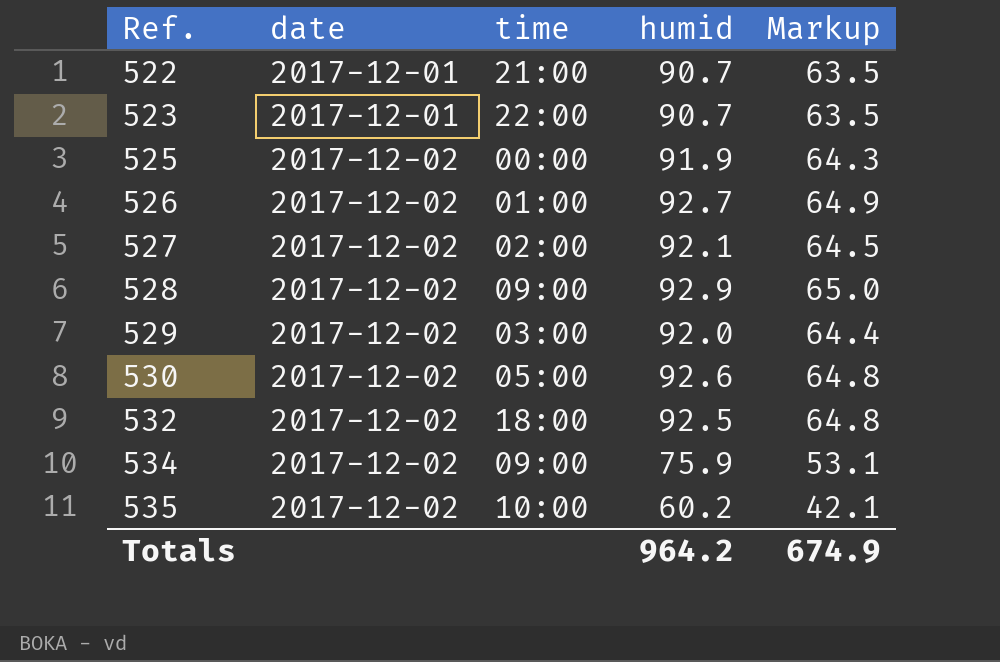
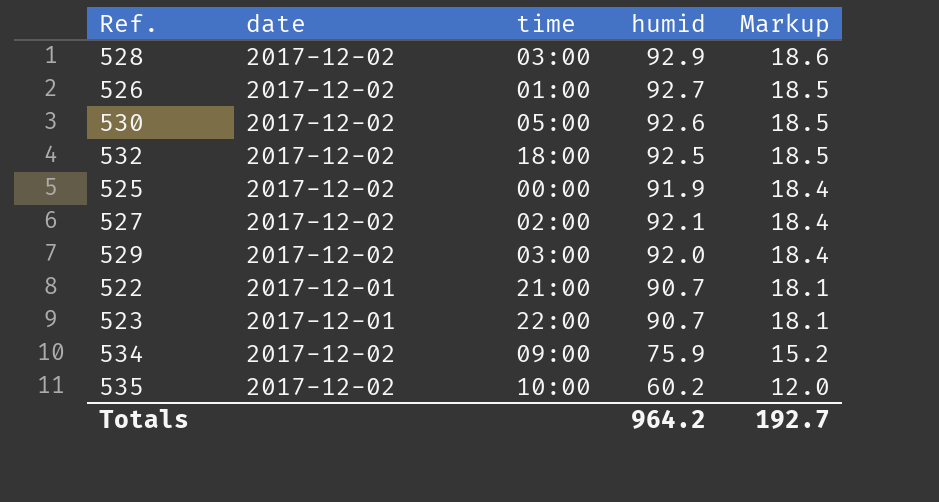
row order: Ref. ascending -> Markup descending
column Markup | formula: [humid] * 0.7 -> [humid] * 0.2
528 | time: 09:00 -> 03:00
Totals | Markup: 674.9 -> 192.7

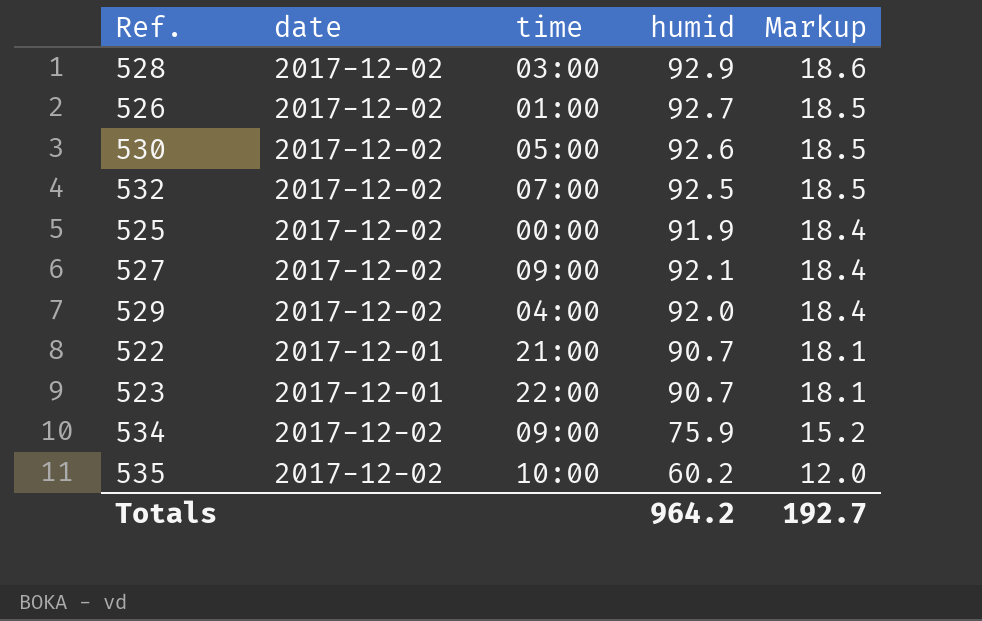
532 | time: 18:00 -> 07:00
527 | time: 02:00 -> 09:00
529 | time: 03:00 -> 04:00

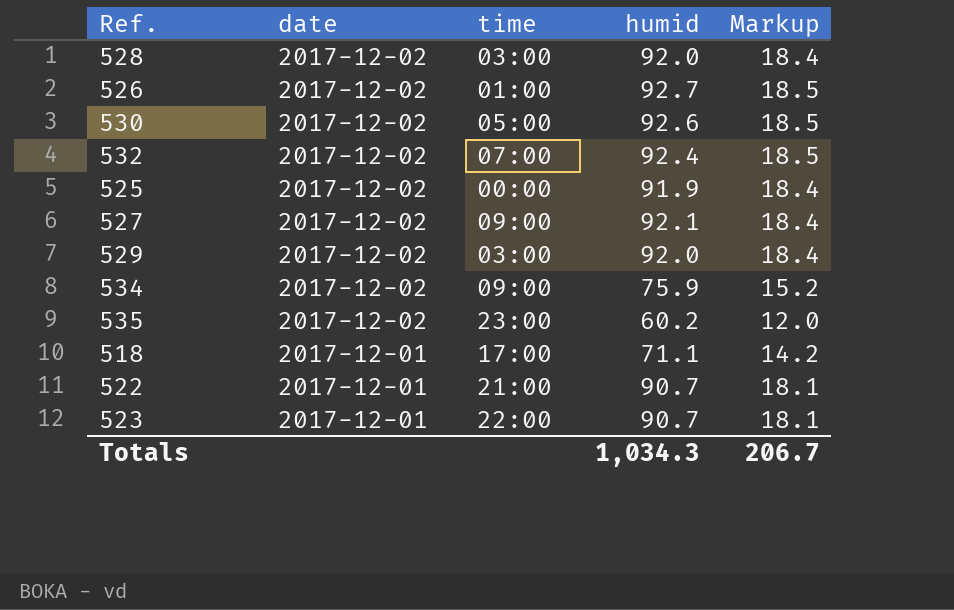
row order: Markup descending -> date descending
528 | humid: 92.9 -> 92.0
528 | Markup: 18.6 -> 18.4
532 | humid: 92.5 -> 92.4
529 | time: 04:00 -> 03:00
535 | time: 10:00 -> 23:00
row 518: none -> 2017-12-01 | 17:00 | 71.1 | 14.2
Totals | humid: 964.2 -> 1,034.3
Totals | Markup: 192.7 -> 206.7

